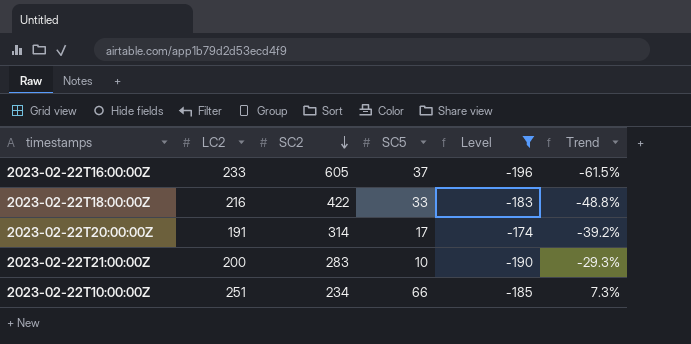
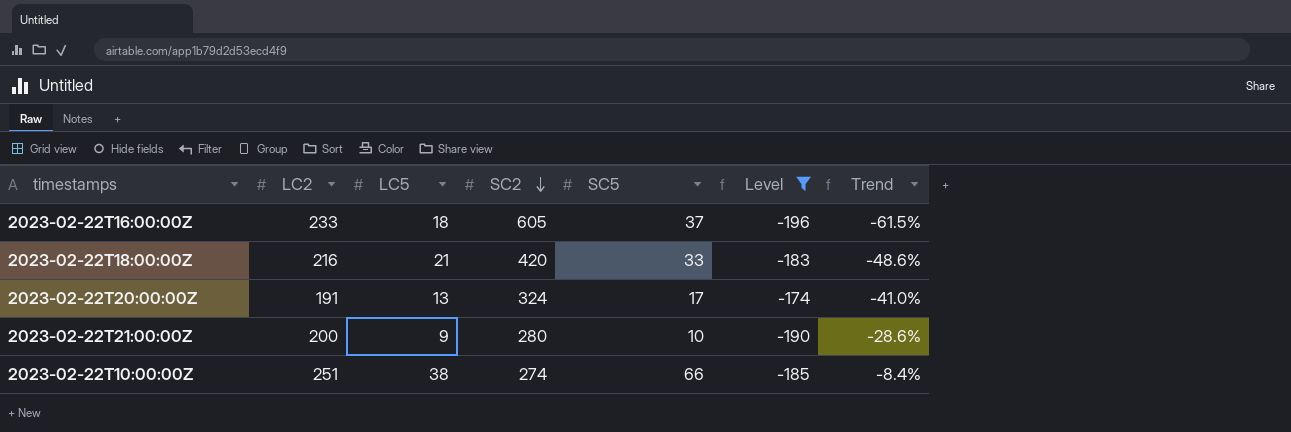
column LC5 | position: none -> 3
2023-02-22T18:00:00Z | SC2: 422 -> 420
2023-02-22T18:00:00Z | Trend: -48.8% -> -48.6%
2023-02-22T20:00:00Z | SC2: 314 -> 324
2023-02-22T20:00:00Z | Trend: -39.2% -> -41.0%
2023-02-22T21:00:00Z | SC2: 283 -> 280
2023-02-22T21:00:00Z | Trend: -29.3% -> -28.6%
2023-02-22T10:00:00Z | SC2: 234 -> 274
2023-02-22T10:00:00Z | Trend: 7.3% -> -8.4%

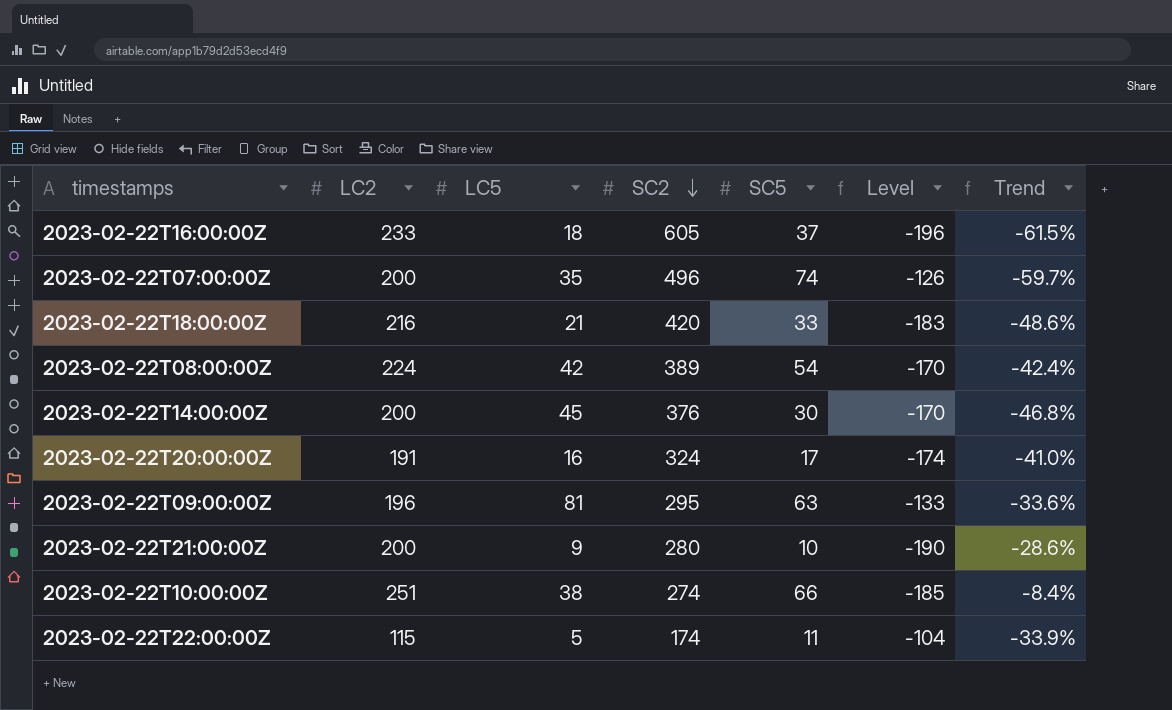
filter: Level <= -174 -> none
2023-02-22T20:00:00Z | LC5: 13 -> 16

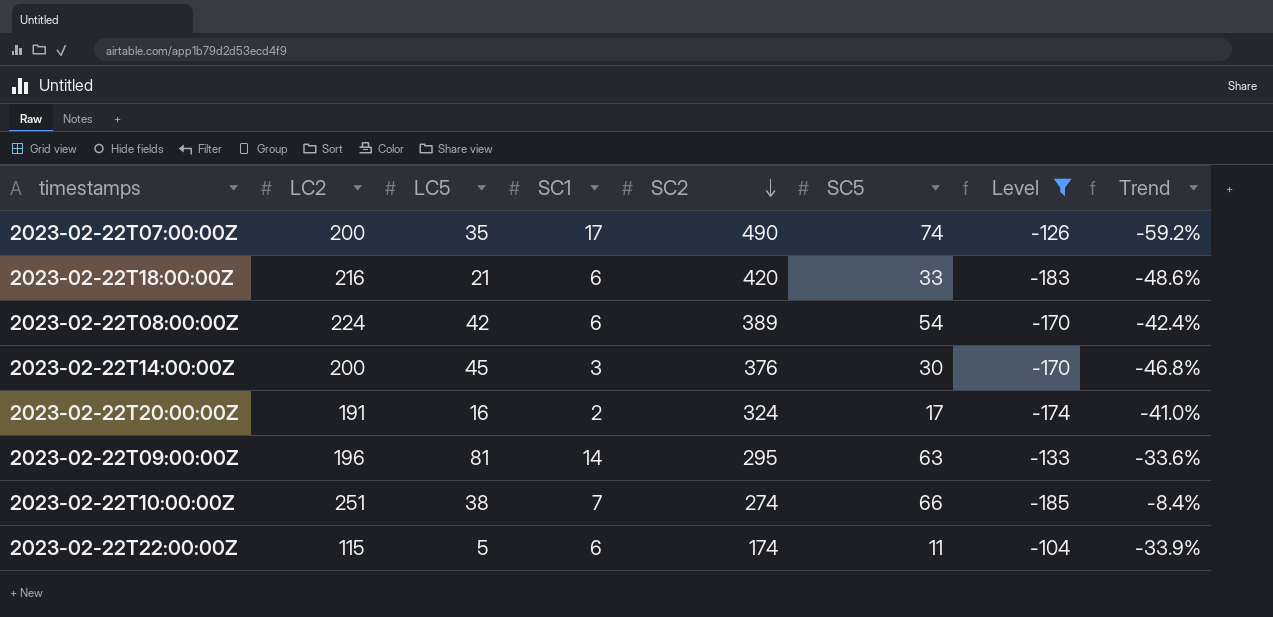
filter: none -> Level >= -185
column SC1 | position: none -> 4
2023-02-22T07:00:00Z | SC2: 496 -> 490
2023-02-22T07:00:00Z | Trend: -59.7% -> -59.2%

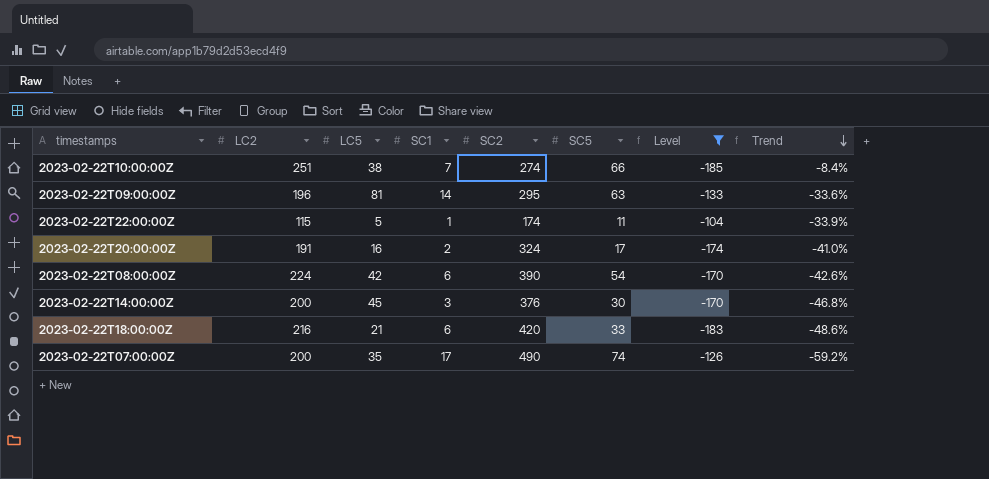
row order: SC2 descending -> Trend descending
2023-02-22T22:00:00Z | SC1: 6 -> 1
2023-02-22T08:00:00Z | SC2: 389 -> 390
2023-02-22T08:00:00Z | Trend: -42.4% -> -42.6%

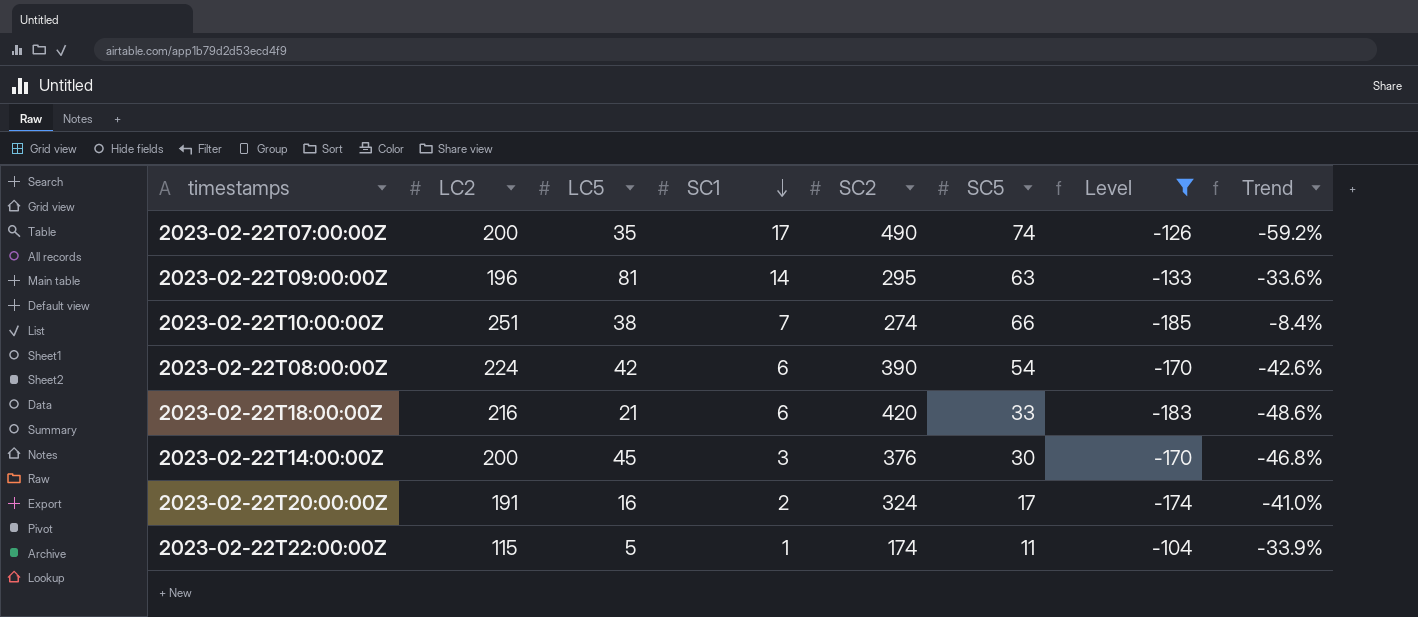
row order: Trend descending -> SC1 descending

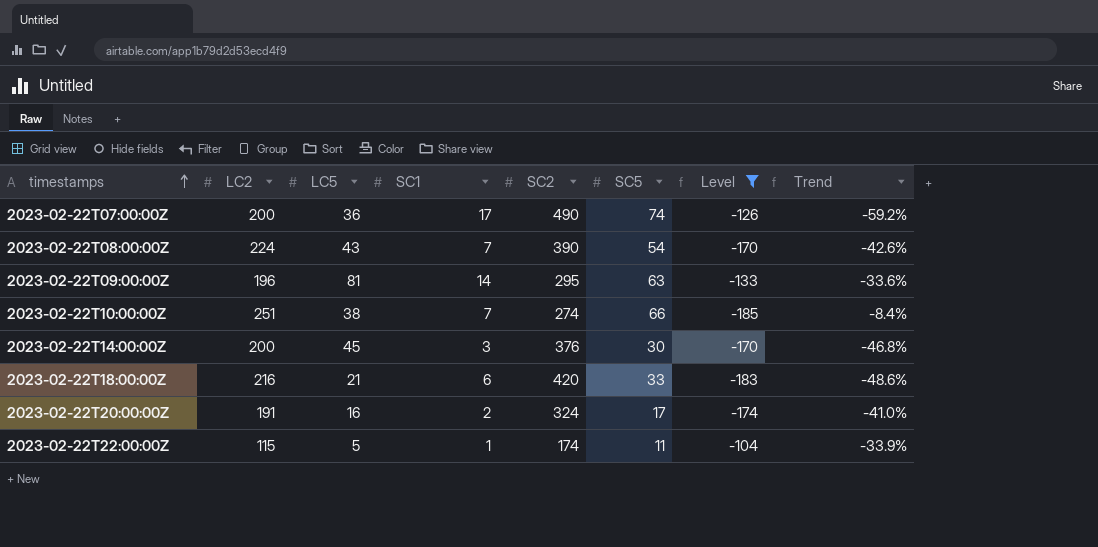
row order: SC1 descending -> timestamps ascending
2023-02-22T07:00:00Z | LC5: 35 -> 36
2023-02-22T08:00:00Z | LC5: 42 -> 43
2023-02-22T08:00:00Z | SC1: 6 -> 7

